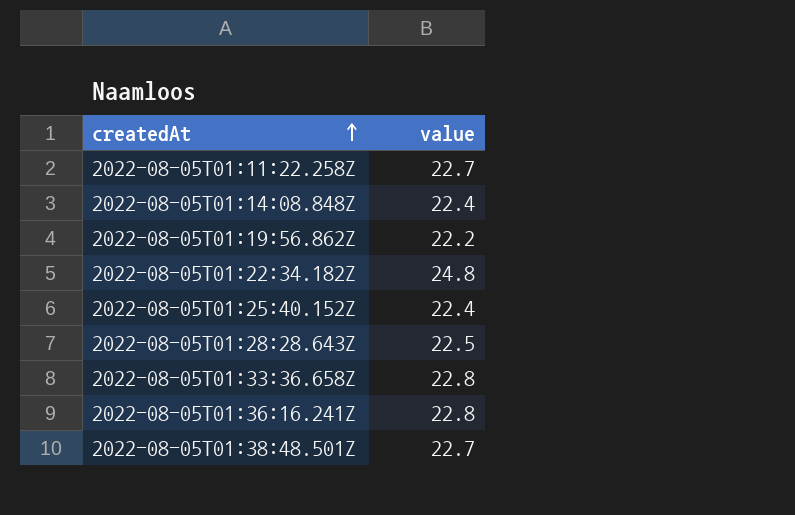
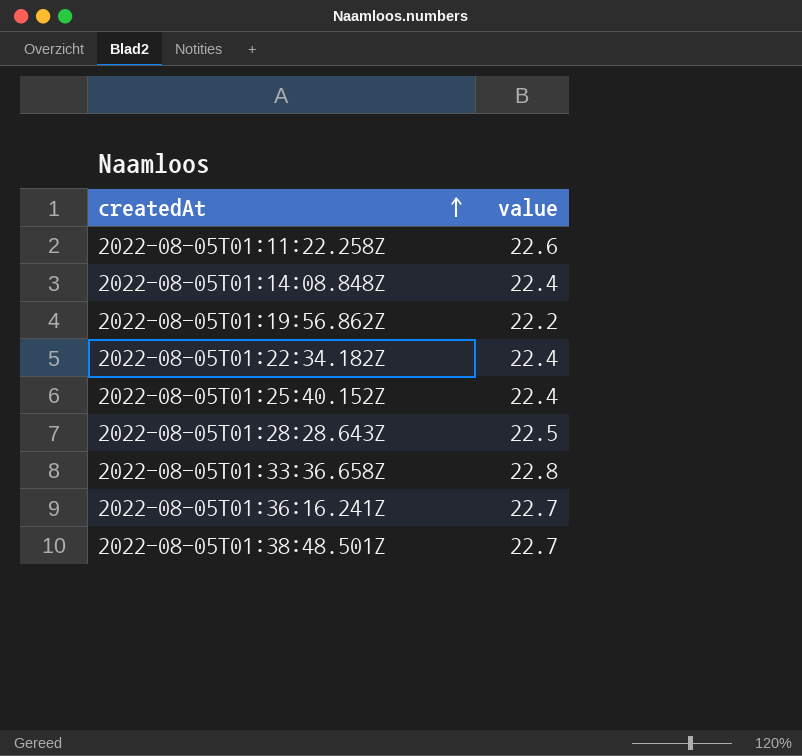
2022-08-05T01:11:22.258Z | value: 22.7 -> 22.6
2022-08-05T01:22:34.182Z | value: 24.8 -> 22.4
2022-08-05T01:36:16.241Z | value: 22.8 -> 22.7

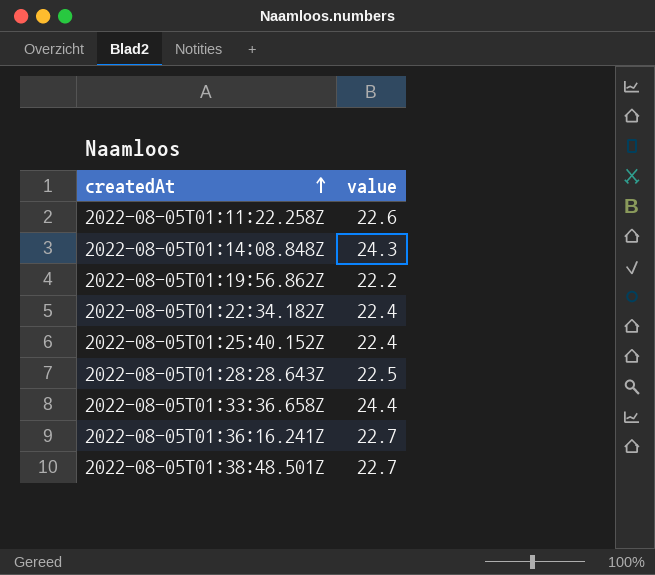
2022-08-05T01:14:08.848Z | value: 22.4 -> 24.3
2022-08-05T01:33:36.658Z | value: 22.8 -> 24.4

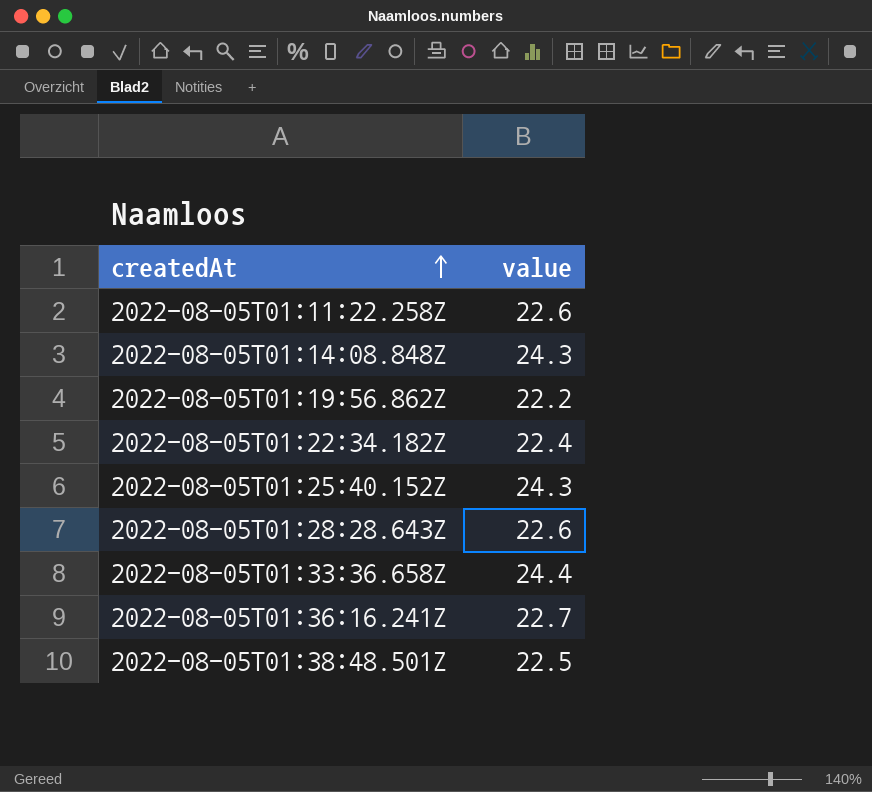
2022-08-05T01:25:40.152Z | value: 22.4 -> 24.3
2022-08-05T01:28:28.643Z | value: 22.5 -> 22.6
2022-08-05T01:38:48.501Z | value: 22.7 -> 22.5

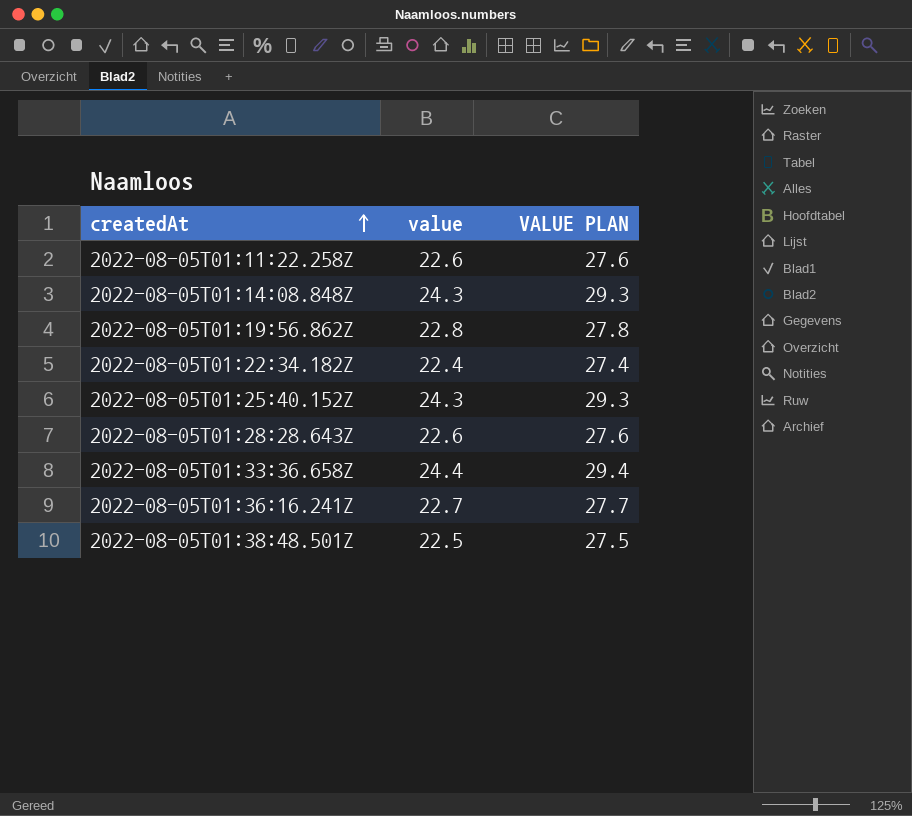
column VALUE PLAN | formula: none -> [value] + 5
2022-08-05T01:19:56.862Z | value: 22.2 -> 22.8

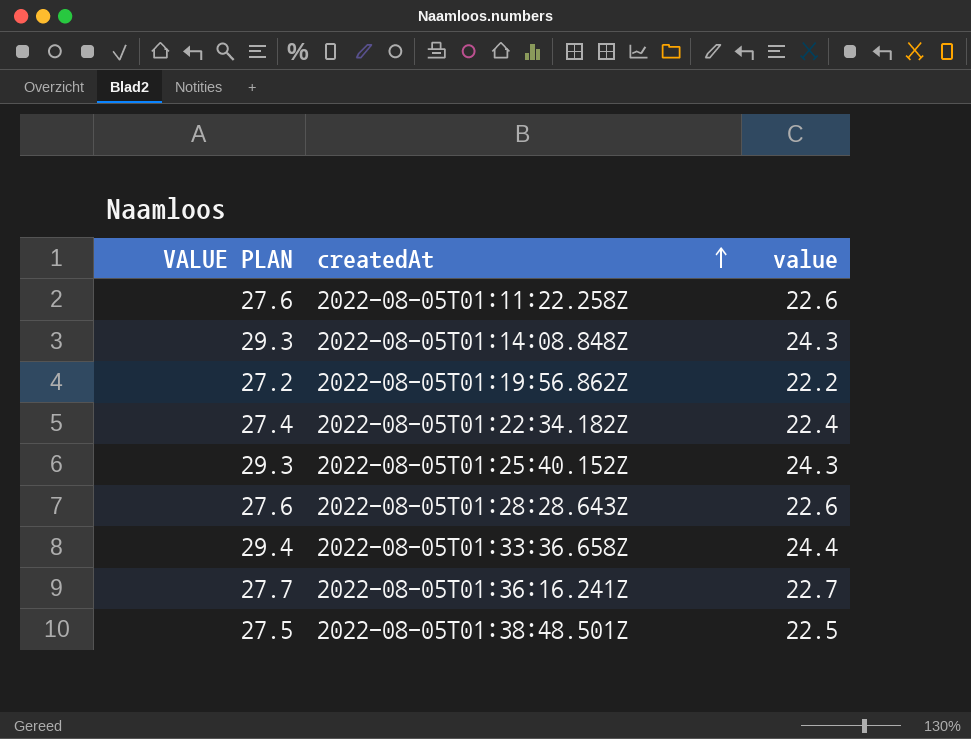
column VALUE PLAN | position: 3 -> 1
2022-08-05T01:19:56.862Z | VALUE PLAN: 27.8 -> 27.2
2022-08-05T01:19:56.862Z | value: 22.8 -> 22.2

